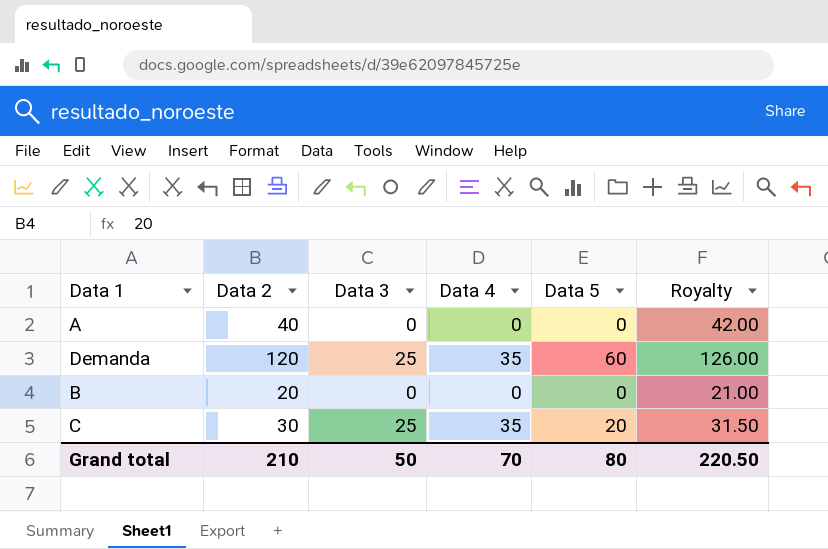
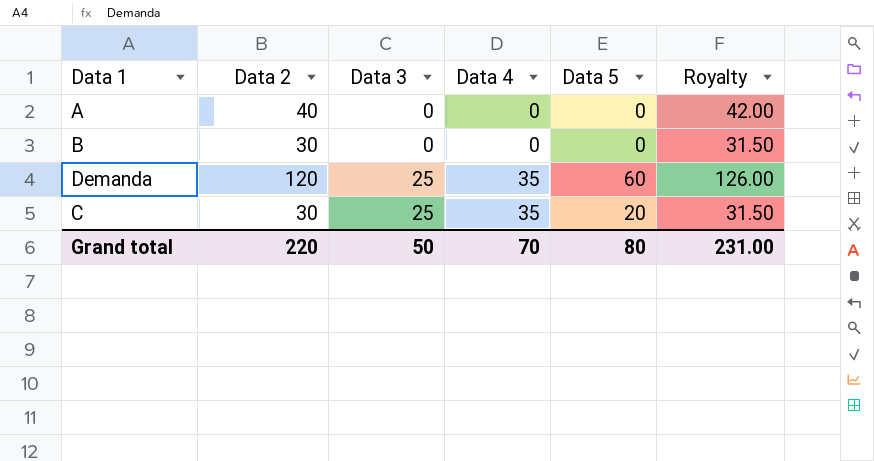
row order: none -> Data 3 ascending
B | Data 2: 20 -> 30
B | Royalty: 21.00 -> 31.50
Grand total | Data 2: 210 -> 220
Grand total | Royalty: 220.50 -> 231.00

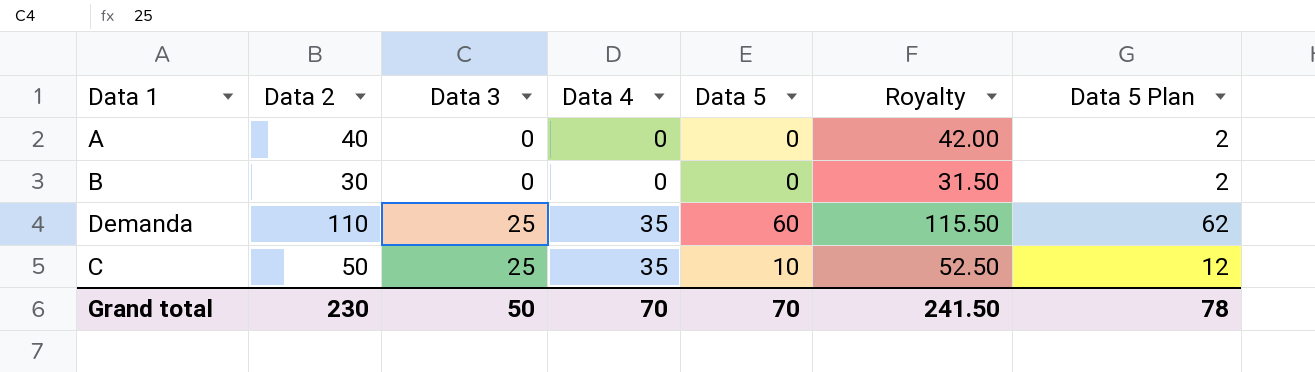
column Data 5 Plan | formula: none -> [Data 5] + 2
Demanda | Data 2: 120 -> 110
Demanda | Royalty: 126.00 -> 115.50
C | Data 2: 30 -> 50
C | Data 5: 20 -> 10
C | Royalty: 31.50 -> 52.50
Grand total | Data 2: 220 -> 230
Grand total | Data 5: 80 -> 70
Grand total | Royalty: 231.00 -> 241.50

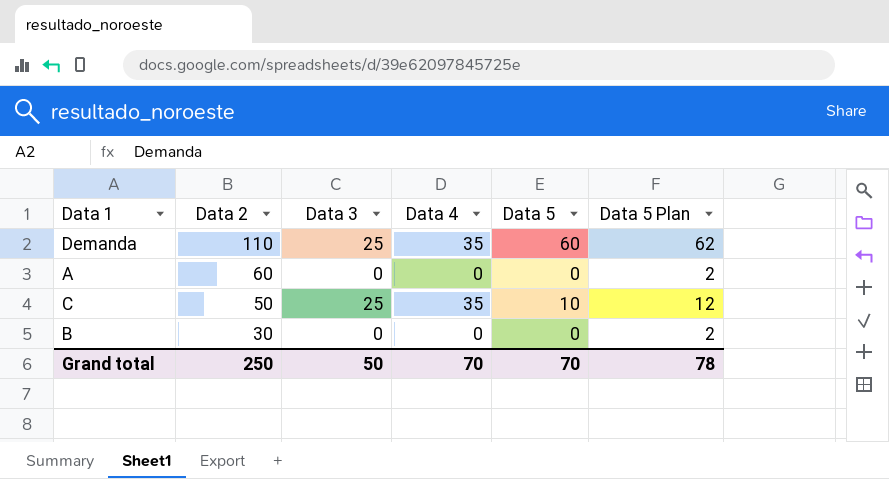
row order: Data 3 ascending -> Data 2 descending
column Royalty | formula: [Data 2] * 1.05 -> none
A | Data 2: 40 -> 60
Grand total | Data 2: 230 -> 250

